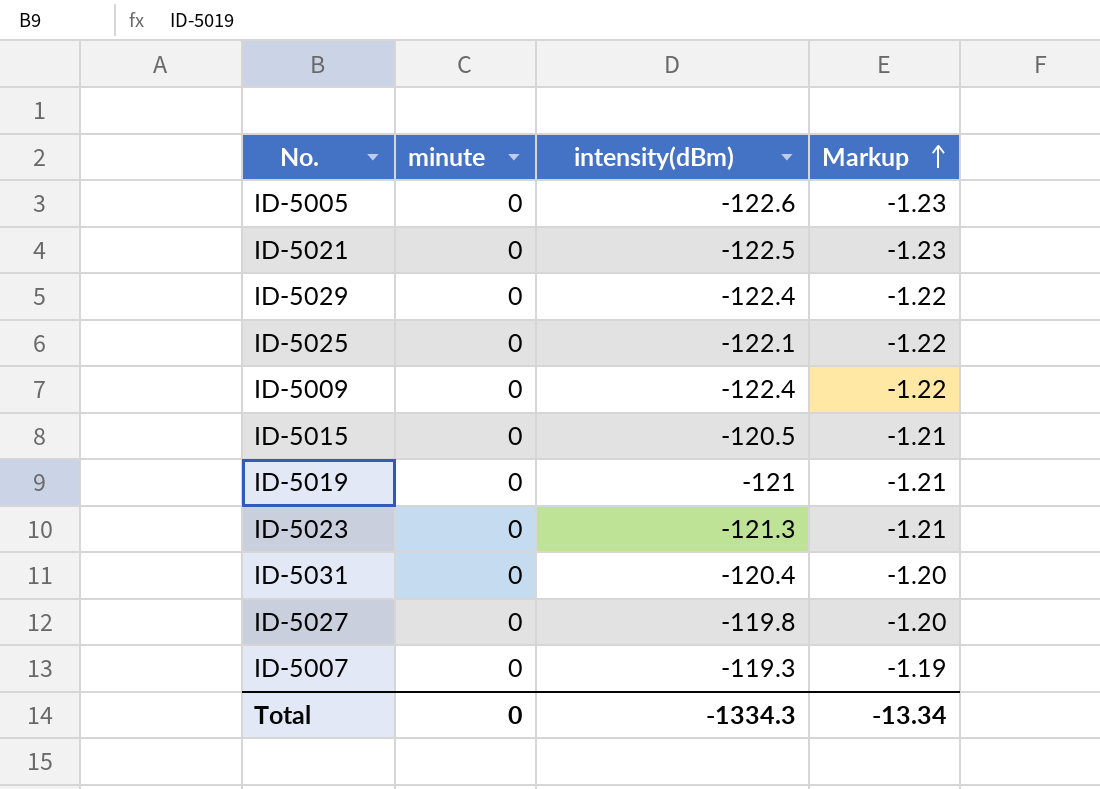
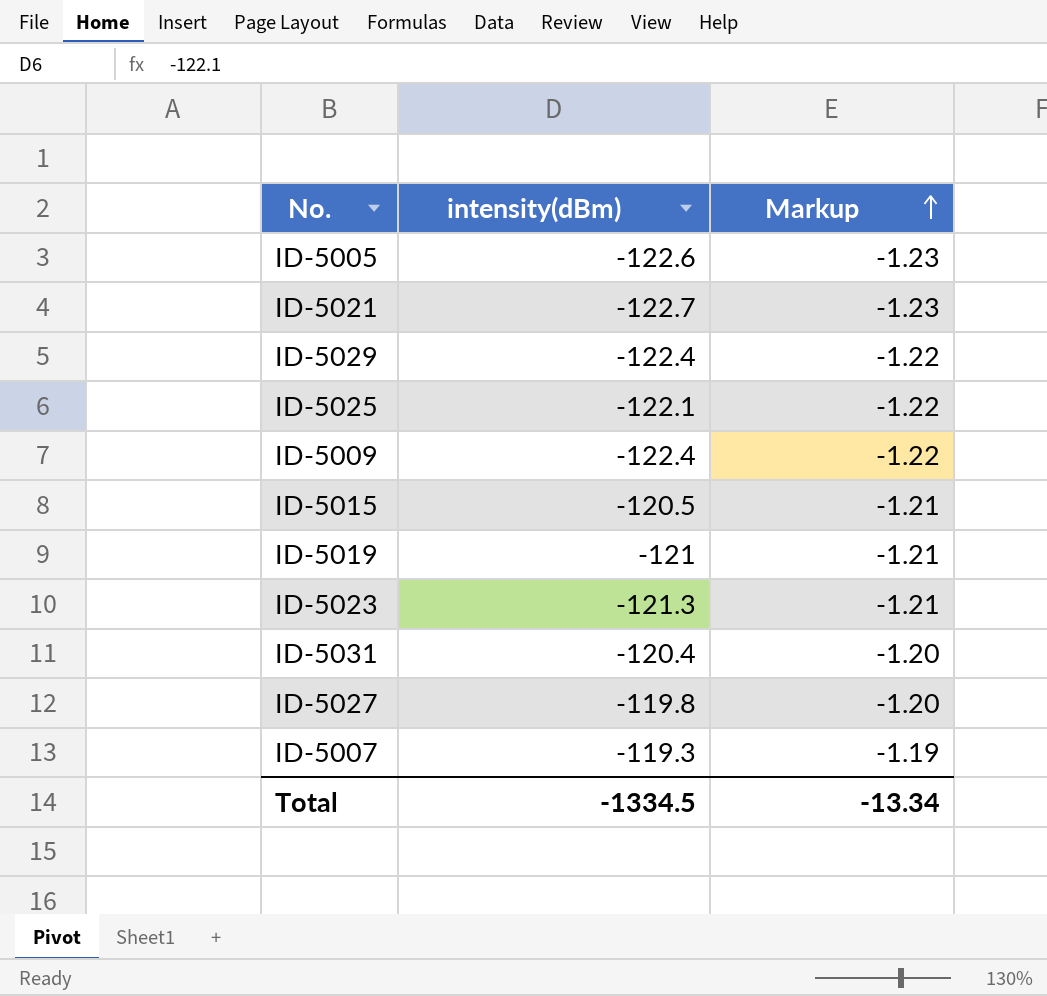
column minute | position: 2 -> none
ID-5021 | intensity(dBm): -122.5 -> -122.7
Total | intensity(dBm): -1334.3 -> -1334.5

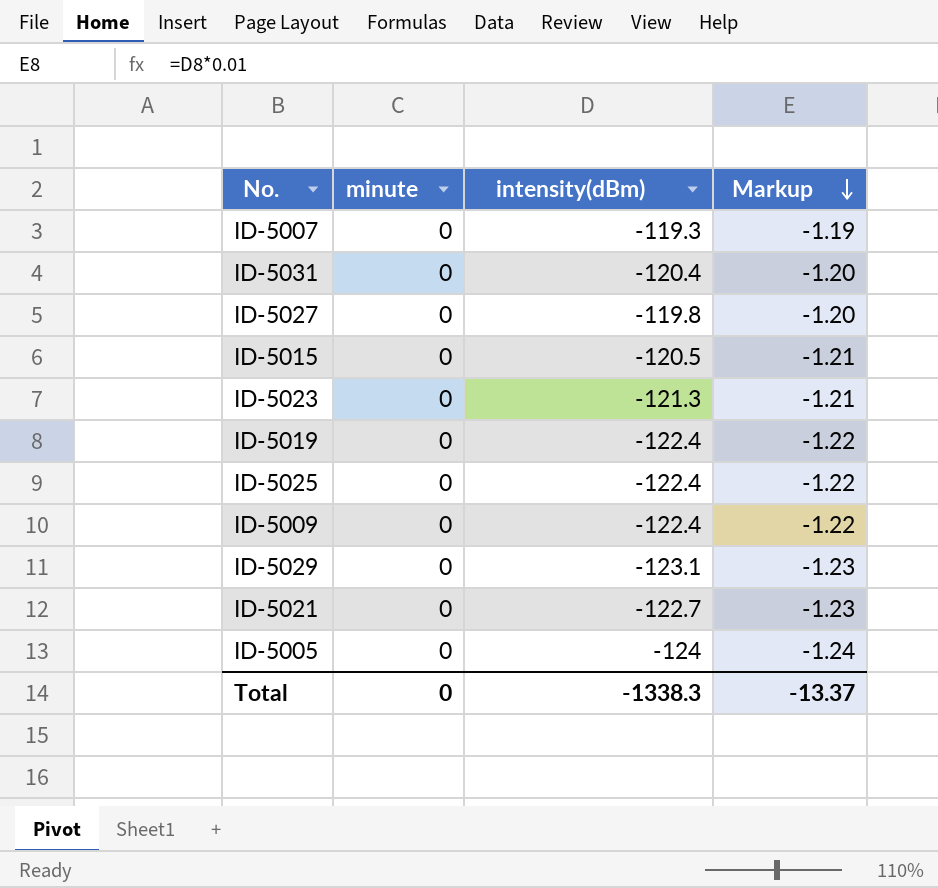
row order: Markup ascending -> Markup descending
column minute | position: none -> 2
ID-5019 | intensity(dBm): -121 -> -122.4
ID-5019 | Markup: -1.21 -> -1.22
ID-5025 | intensity(dBm): -122.1 -> -122.4
ID-5029 | intensity(dBm): -122.4 -> -123.1
ID-5029 | Markup: -1.22 -> -1.23
ID-5005 | intensity(dBm): -122.6 -> -124
ID-5005 | Markup: -1.23 -> -1.24
Total | intensity(dBm): -1334.5 -> -1338.3
Total | Markup: -13.34 -> -13.37

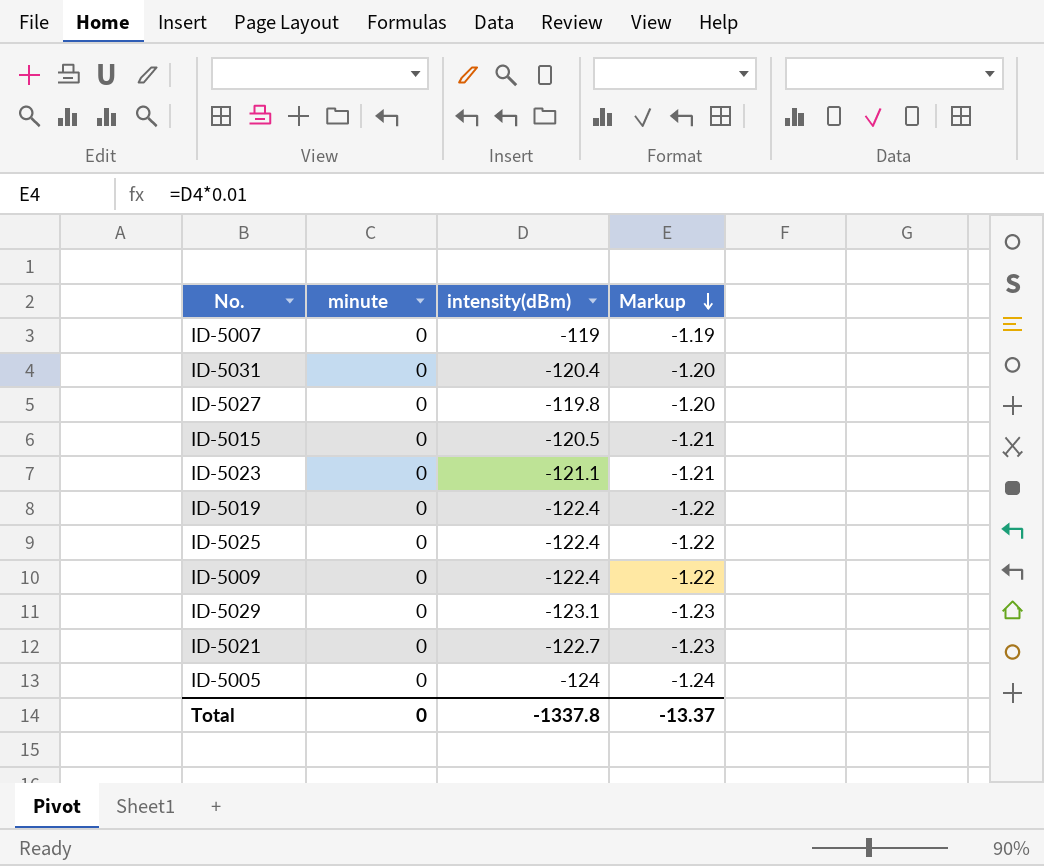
ID-5007 | intensity(dBm): -119.3 -> -119
ID-5023 | intensity(dBm): -121.3 -> -121.1
Total | intensity(dBm): -1338.3 -> -1337.8

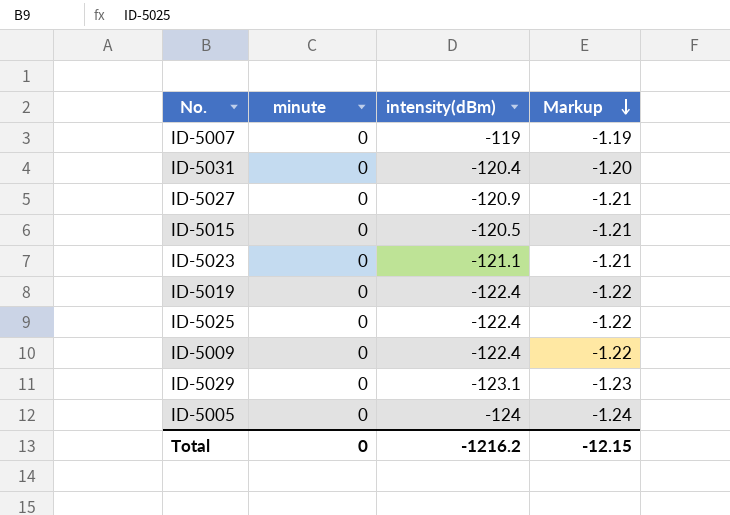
row ID-5021: 0 | -122.7 | -1.23 -> none
ID-5027 | intensity(dBm): -119.8 -> -120.9
ID-5027 | Markup: -1.20 -> -1.21
Total | intensity(dBm): -1337.8 -> -1216.2
Total | Markup: -13.37 -> -12.15

